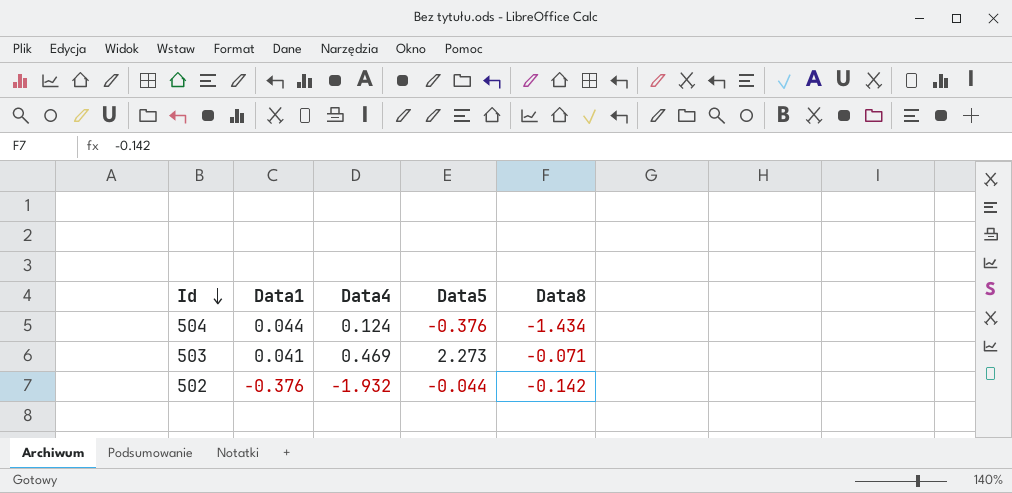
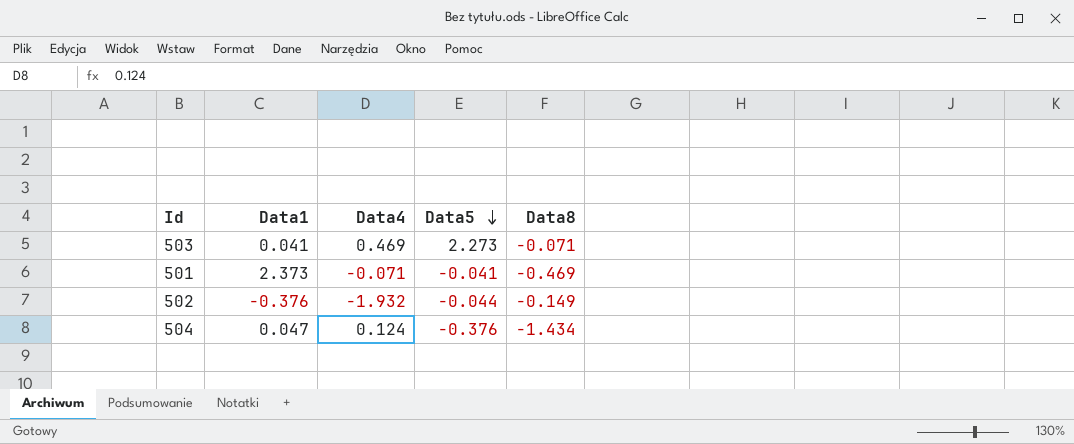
row order: Id descending -> Data5 descending
row 501: none -> 2.373 | -0.071 | -0.041 | -0.469
502 | Data8: -0.142 -> -0.149
504 | Data1: 0.044 -> 0.047

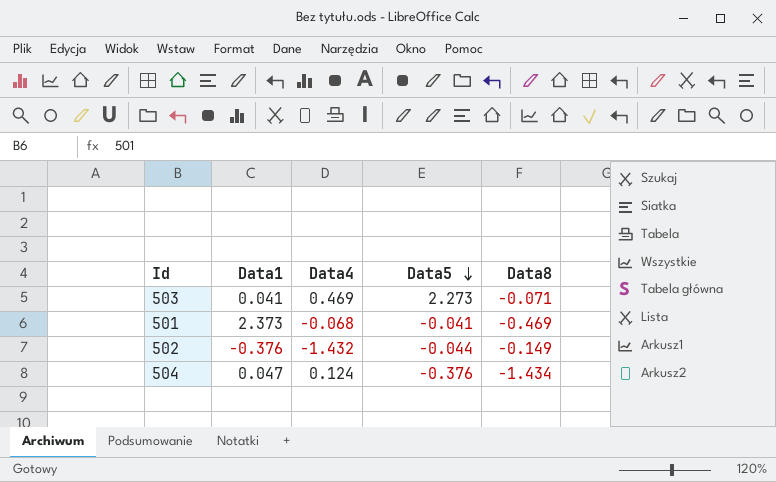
501 | Data4: -0.071 -> -0.068
502 | Data4: -1.932 -> -1.432

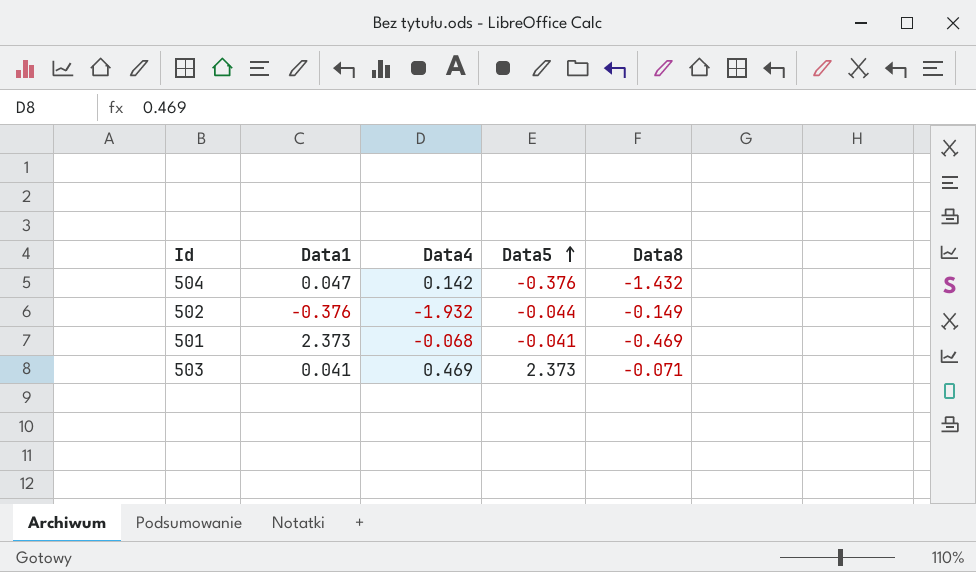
row order: Data5 descending -> Data5 ascending
504 | Data4: 0.124 -> 0.142
504 | Data8: -1.434 -> -1.432
502 | Data4: -1.432 -> -1.932
503 | Data5: 2.273 -> 2.373

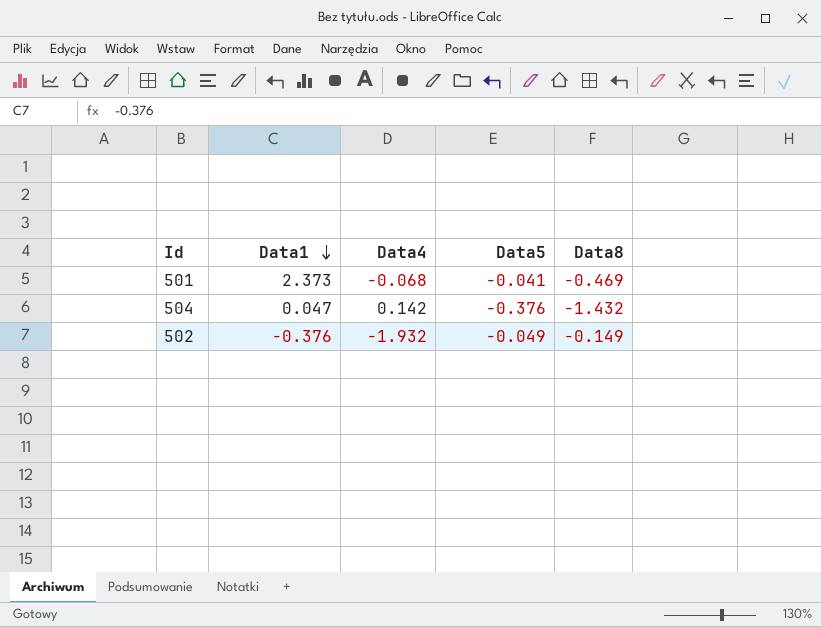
row order: Data5 ascending -> Data1 descending
row 503: 0.041 | 0.469 | 2.373 | -0.071 -> none
502 | Data5: -0.044 -> -0.049

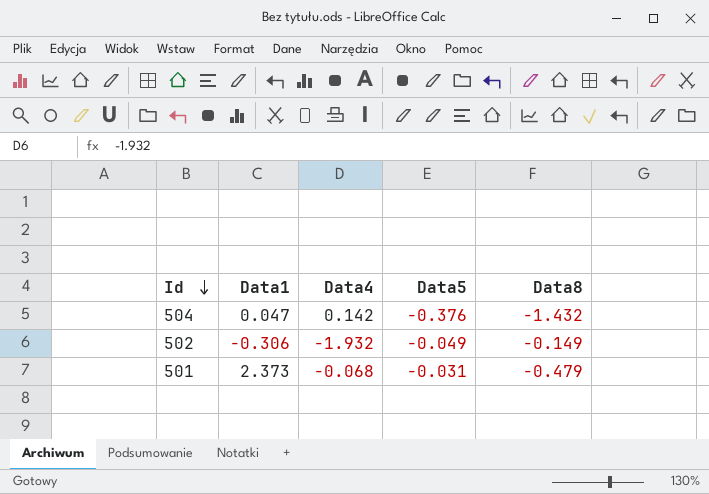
row order: Data1 descending -> Id descending
502 | Data1: -0.376 -> -0.306
501 | Data5: -0.041 -> -0.031
501 | Data8: -0.469 -> -0.479

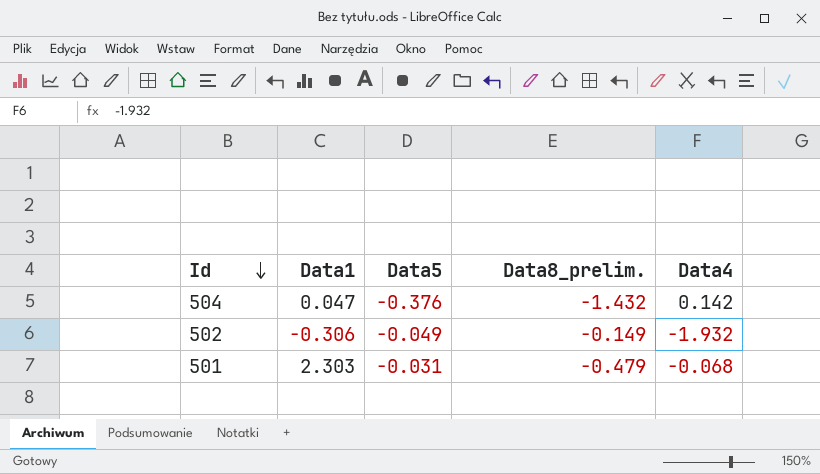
column name: Data8 -> Data8_prelim.
column Data4 | position: 3 -> 5
501 | Data1: 2.373 -> 2.303

